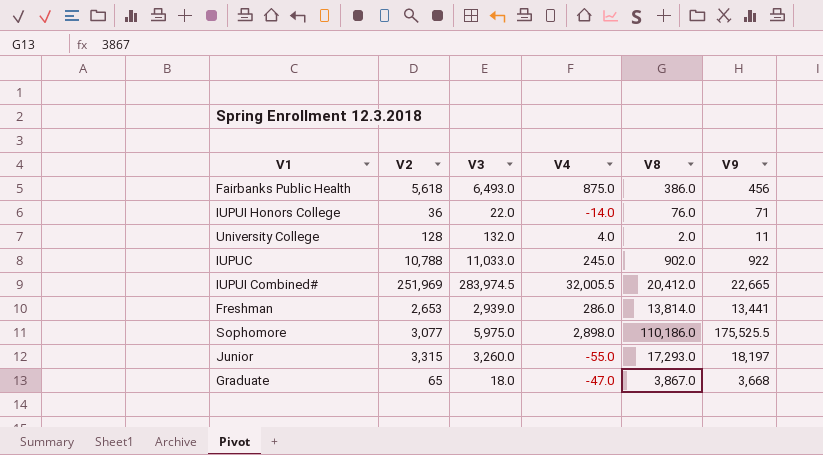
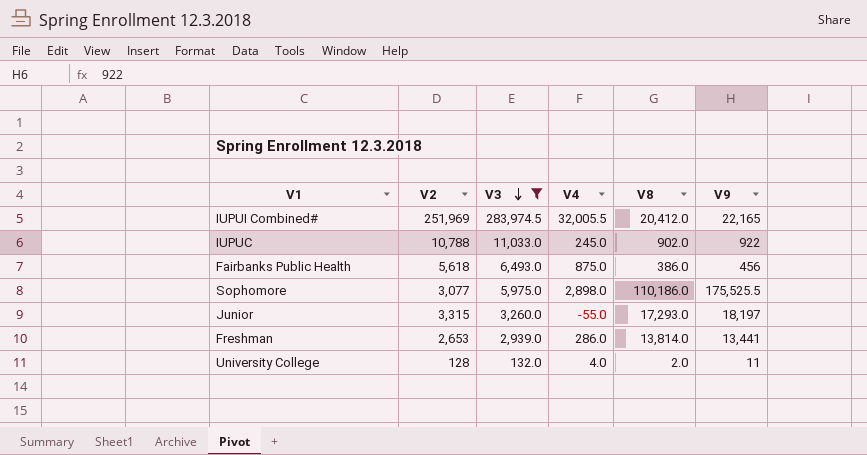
filter: none -> V3 >= 132.0
row order: none -> V3 descending
IUPUI Combined# | V9: 22,665 -> 22,165

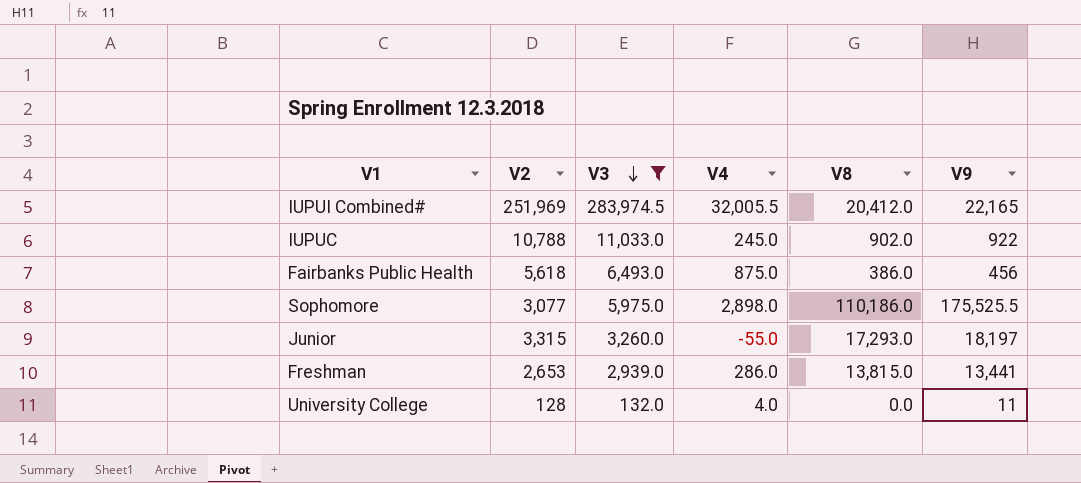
Freshman | V8: 13,814.0 -> 13,815.0
University College | V8: 2.0 -> 0.0

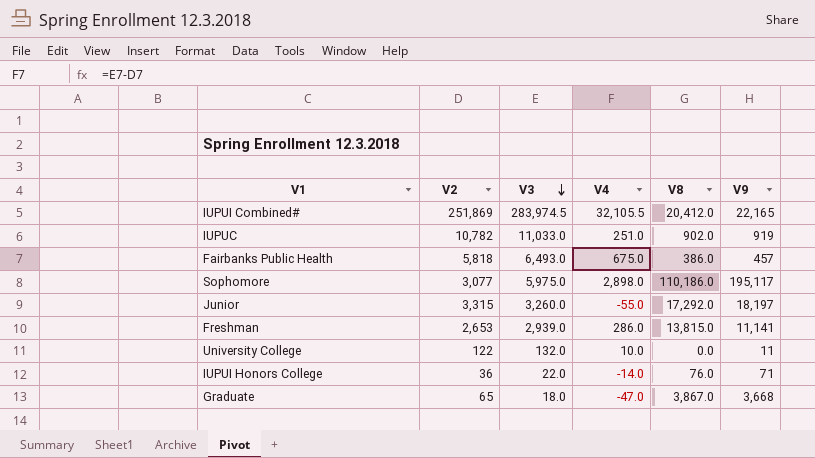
filter: V3 >= 132.0 -> none
IUPUI Combined# | V2: 251,969 -> 251,869
IUPUI Combined# | V4: 32,005.5 -> 32,105.5
IUPUC | V2: 10,788 -> 10,782
IUPUC | V4: 245.0 -> 251.0
IUPUC | V9: 922 -> 919
Fairbanks Public Health | V2: 5,618 -> 5,818
Fairbanks Public Health | V4: 875.0 -> 675.0
Fairbanks Public Health | V9: 456 -> 457
Sophomore | V9: 175,525.5 -> 195,117
Junior | V8: 17,293.0 -> 17,292.0
Freshman | V9: 13,441 -> 11,141
University College | V2: 128 -> 122
University College | V4: 4.0 -> 10.0

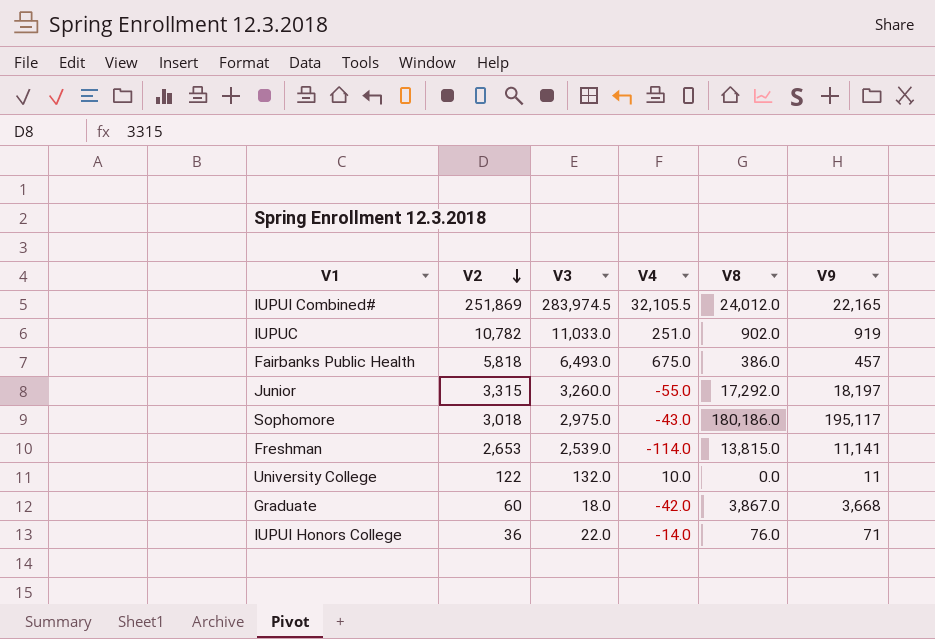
row order: V3 descending -> V2 descending
IUPUI Combined# | V8: 20,412.0 -> 24,012.0
Sophomore | V2: 3,077 -> 3,018
Sophomore | V3: 5,975.0 -> 2,975.0
Sophomore | V4: 2,898.0 -> -43.0
Sophomore | V8: 110,186.0 -> 180,186.0
Freshman | V3: 2,939.0 -> 2,539.0
Freshman | V4: 286.0 -> -114.0
Graduate | V2: 65 -> 60
Graduate | V4: -47.0 -> -42.0

